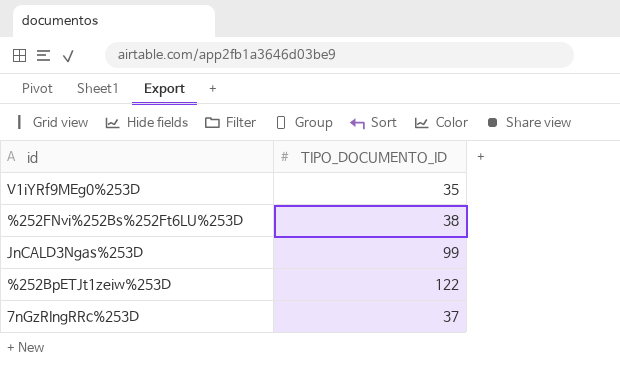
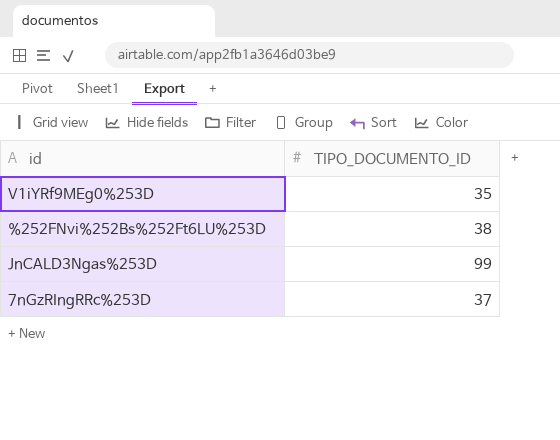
row %252BpETJt1zeiw%253D: 122 -> none

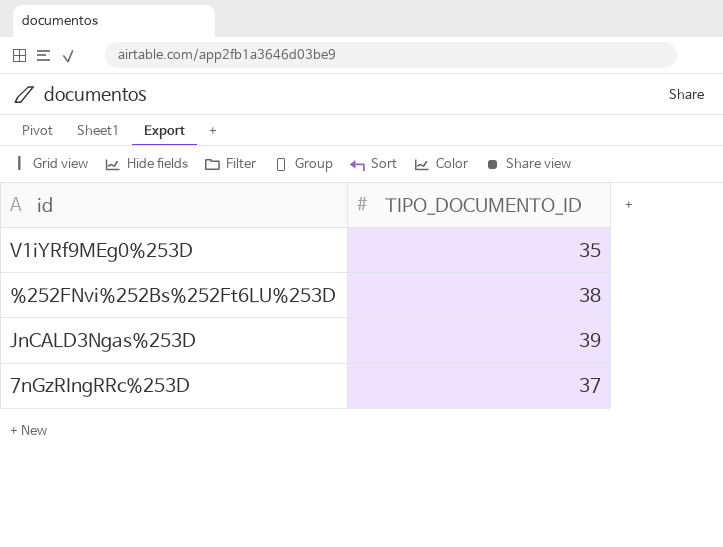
JnCALD3Ngas%253D | TIPO_DOCUMENTO_ID: 99 -> 39

